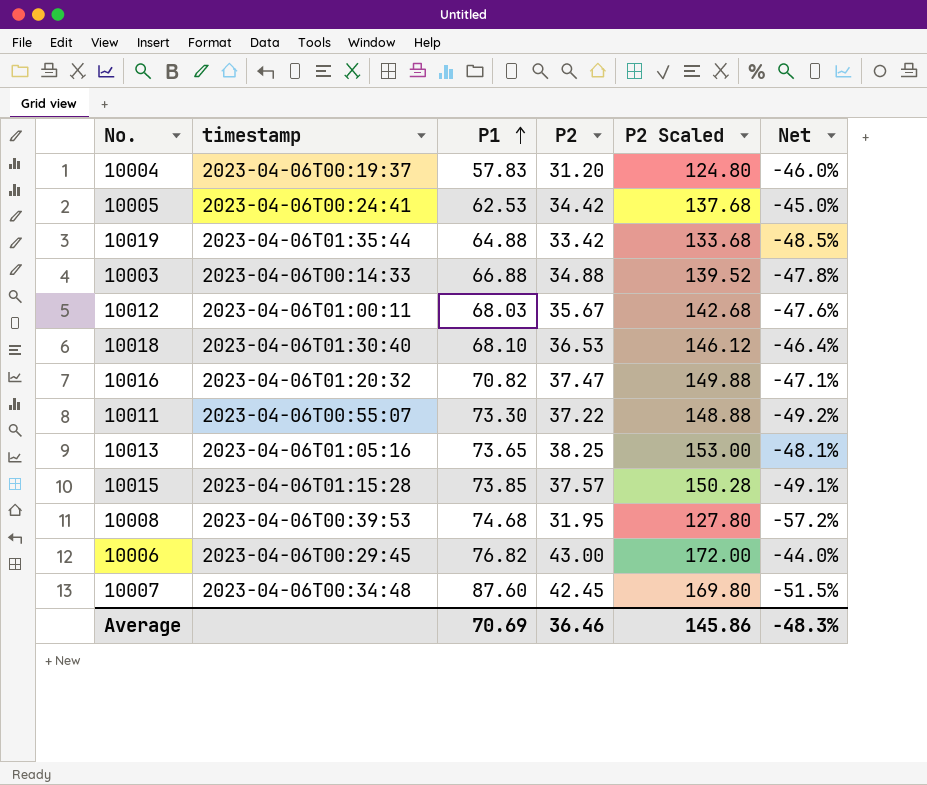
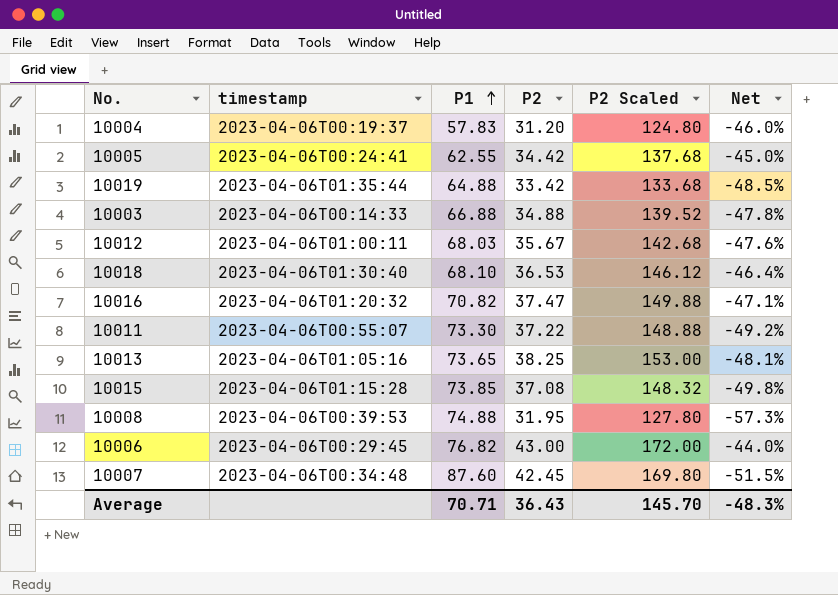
10005 | P1: 62.53 -> 62.55
10015 | P2: 37.57 -> 37.08
10015 | P2 Scaled: 150.28 -> 148.32
10015 | Net: -49.1% -> -49.8%
10008 | P1: 74.68 -> 74.88
10008 | Net: -57.2% -> -57.3%
Average | P1: 70.69 -> 70.71
Average | P2: 36.46 -> 36.43
Average | P2 Scaled: 145.86 -> 145.70

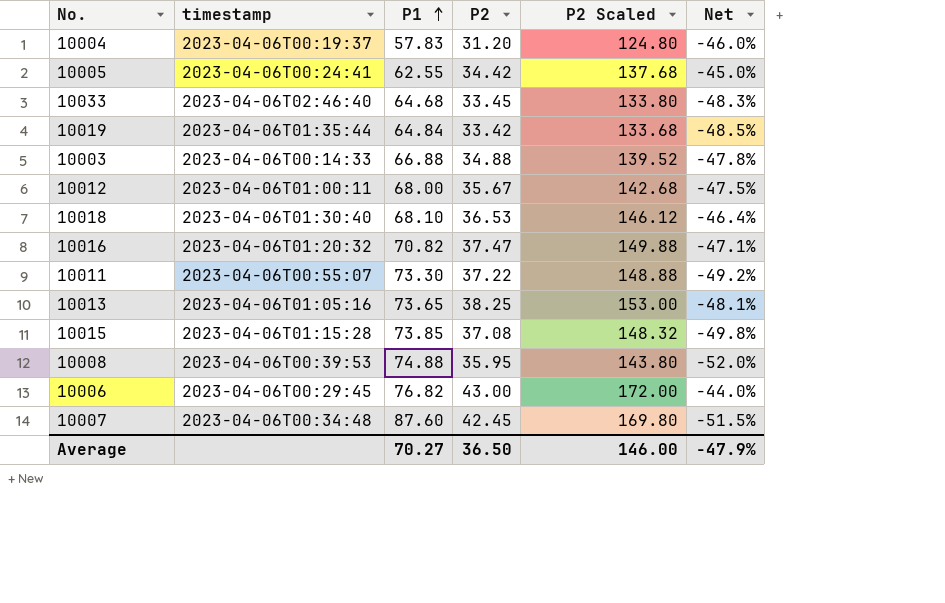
row 10033: none -> 2023-04-06T02:46:40 | 64.68 | 33.45 | 133.80 | -48.3%
10019 | P1: 64.88 -> 64.84
10012 | P1: 68.03 -> 68.00
10012 | Net: -47.6% -> -47.5%
10008 | P2: 31.95 -> 35.95
10008 | P2 Scaled: 127.80 -> 143.80
10008 | Net: -57.3% -> -52.0%
Average | P1: 70.71 -> 70.27
Average | P2: 36.43 -> 36.50
Average | P2 Scaled: 145.70 -> 146.00
Average | Net: -48.3% -> -47.9%

